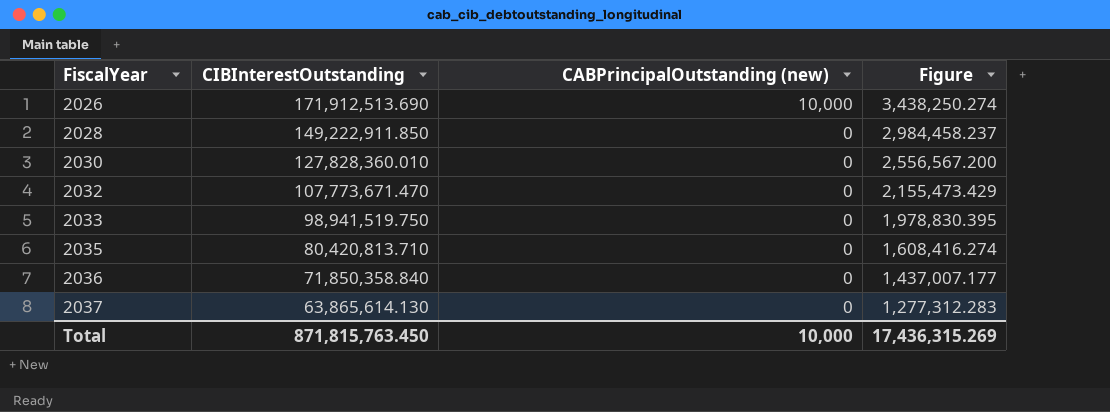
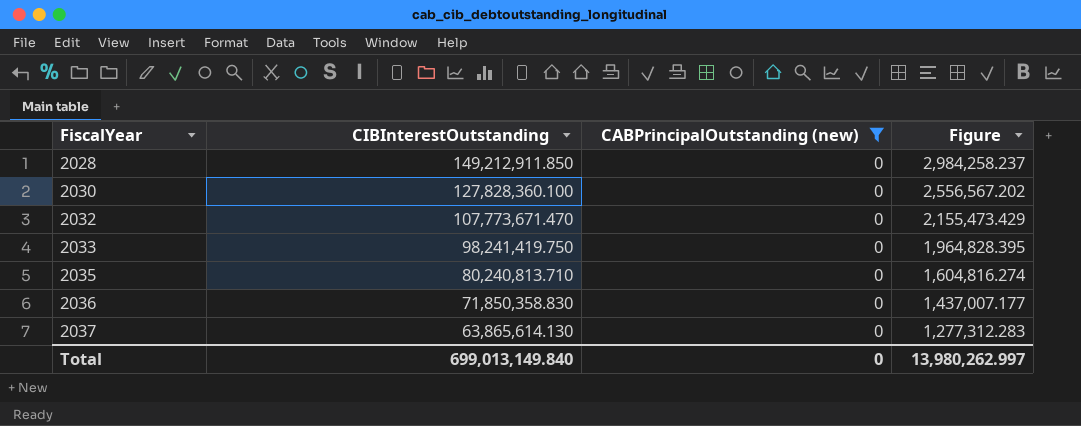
filter: none -> CABPrincipalOutstanding (new) = 0
2028 | CIBInterestOutstanding: 149,222,911.850 -> 149,212,911.850
2028 | Figure: 2,984,458.237 -> 2,984,258.237
2030 | CIBInterestOutstanding: 127,828,360.010 -> 127,828,360.100
2030 | Figure: 2,556,567.200 -> 2,556,567.202
2033 | CIBInterestOutstanding: 98,941,519.750 -> 98,241,419.750
2033 | Figure: 1,978,830.395 -> 1,964,828.395
2035 | CIBInterestOutstanding: 80,420,813.710 -> 80,240,813.710
2035 | Figure: 1,608,416.274 -> 1,604,816.274
2036 | CIBInterestOutstanding: 71,850,358.840 -> 71,850,358.830
Total | CIBInterestOutstanding: 871,815,763.450 -> 699,013,149.840
Total | CABPrincipalOutstanding (new): 10,000 -> 0
Total | Figure: 17,436,315.269 -> 13,980,262.997

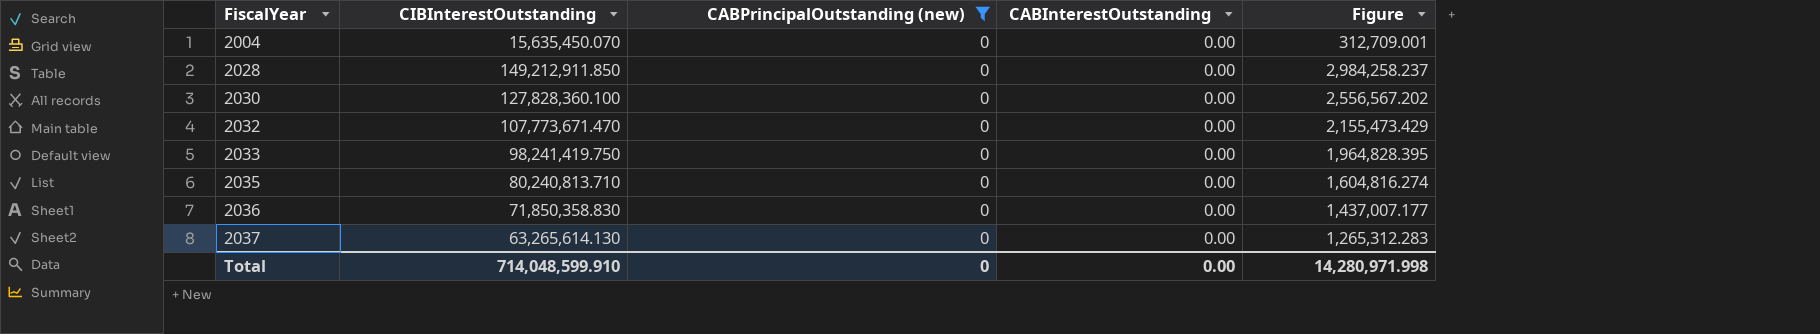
column CABInterestOutstanding | position: none -> 4
row 2004: none -> 15,635,450.070 | 0 | 0.00 | 312,709.001
2037 | CIBInterestOutstanding: 63,865,614.130 -> 63,265,614.130
2037 | Figure: 1,277,312.283 -> 1,265,312.283
Total | CIBInterestOutstanding: 699,013,149.840 -> 714,048,599.910
Total | Figure: 13,980,262.997 -> 14,280,971.998

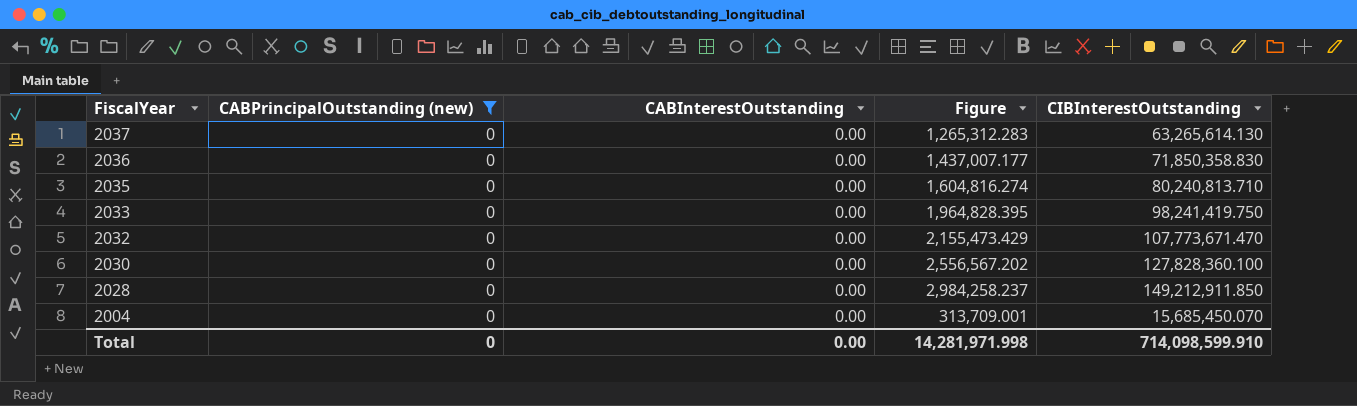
row order: FiscalYear ascending -> FiscalYear descending
column CIBInterestOutstanding | position: 2 -> 5
2004 | Figure: 312,709.001 -> 313,709.001
2004 | CIBInterestOutstanding: 15,635,450.070 -> 15,685,450.070
Total | Figure: 14,280,971.998 -> 14,281,971.998
Total | CIBInterestOutstanding: 714,048,599.910 -> 714,098,599.910

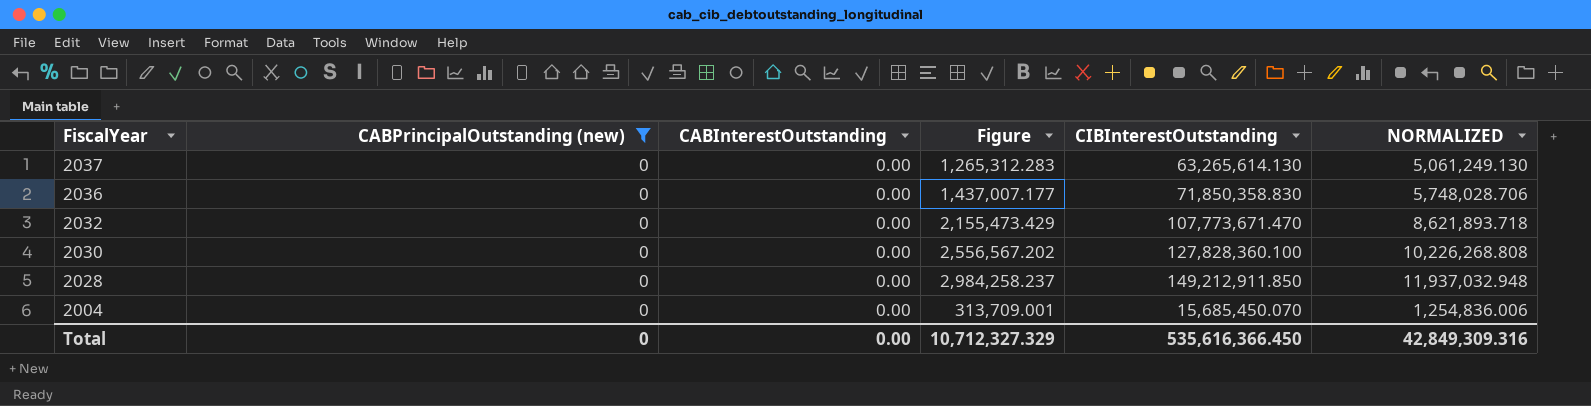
column NORMALIZED | formula: none -> [CIBInterestOutstanding] * 0.08
row 2035: 0 | 0.00 | 1,604,816.274 | 80,240,813.710 -> none
row 2033: 0 | 0.00 | 1,964,828.395 | 98,241,419.750 -> none
Total | Figure: 14,281,971.998 -> 10,712,327.329
Total | CIBInterestOutstanding: 714,098,599.910 -> 535,616,366.450

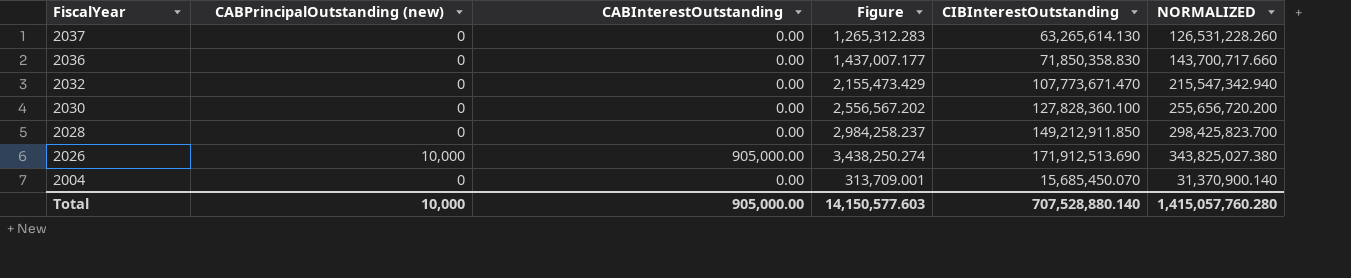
filter: CABPrincipalOutstanding (new) = 0 -> none
column NORMALIZED | formula: [CIBInterestOutstanding] * 0.08 -> [CIBInterestOutstanding] * 2
Total | CABPrincipalOutstanding (new): 0 -> 10,000
Total | CABInterestOutstanding: 0.00 -> 905,000.00
Total | Figure: 10,712,327.329 -> 14,150,577.603
Total | CIBInterestOutstanding: 535,616,366.450 -> 707,528,880.140
Total | NORMALIZED: 42,849,309.316 -> 1,415,057,760.280

